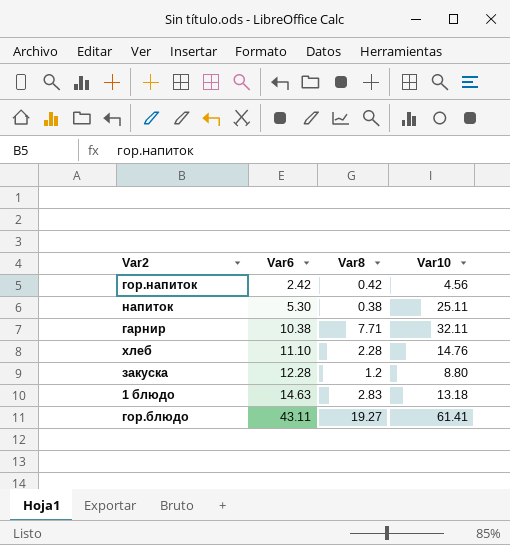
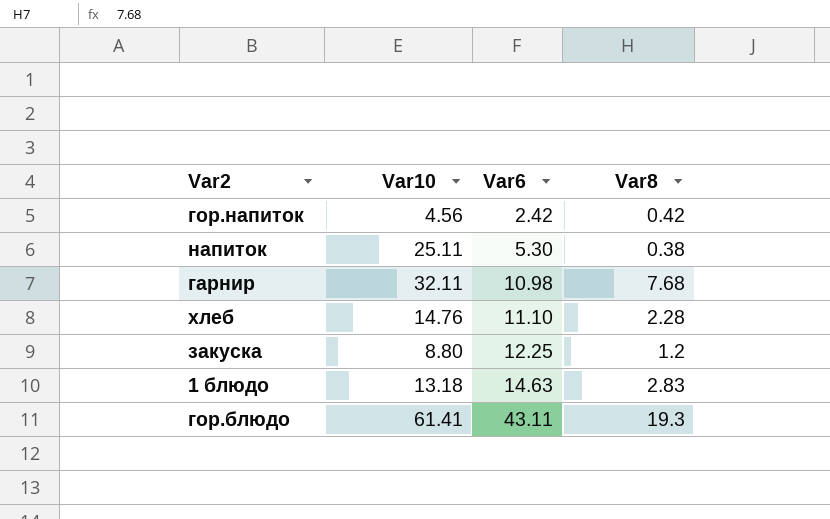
column Var10 | position: 4 -> 2
гарнир | Var6: 10.38 -> 10.98
гарнир | Var8: 7.71 -> 7.68
закуска | Var6: 12.28 -> 12.25
гор.блюдо | Var8: 19.27 -> 19.3

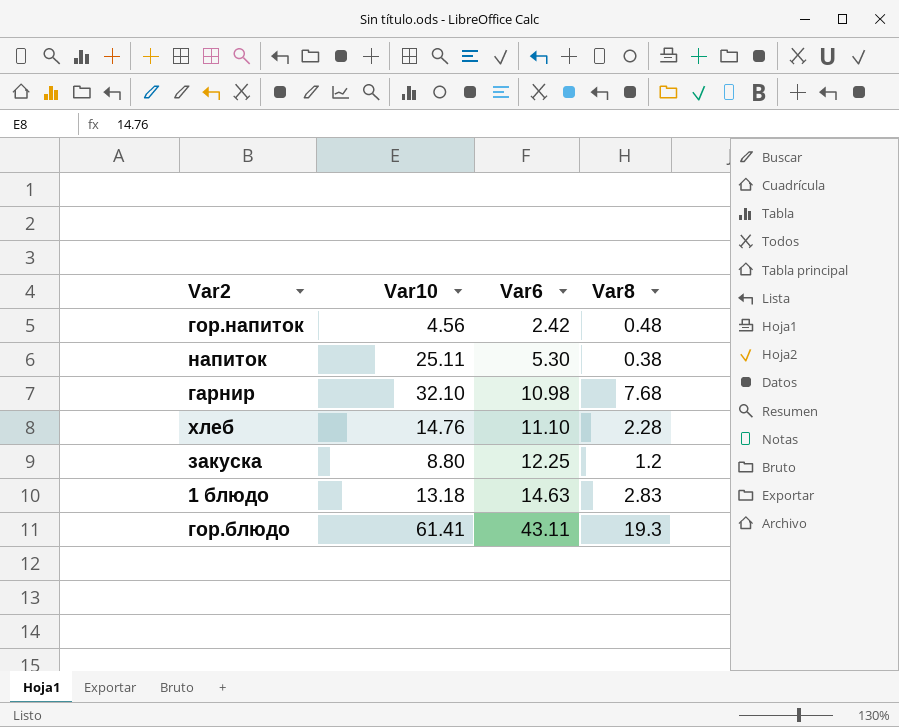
гор.напиток | Var8: 0.42 -> 0.48
гарнир | Var10: 32.11 -> 32.10

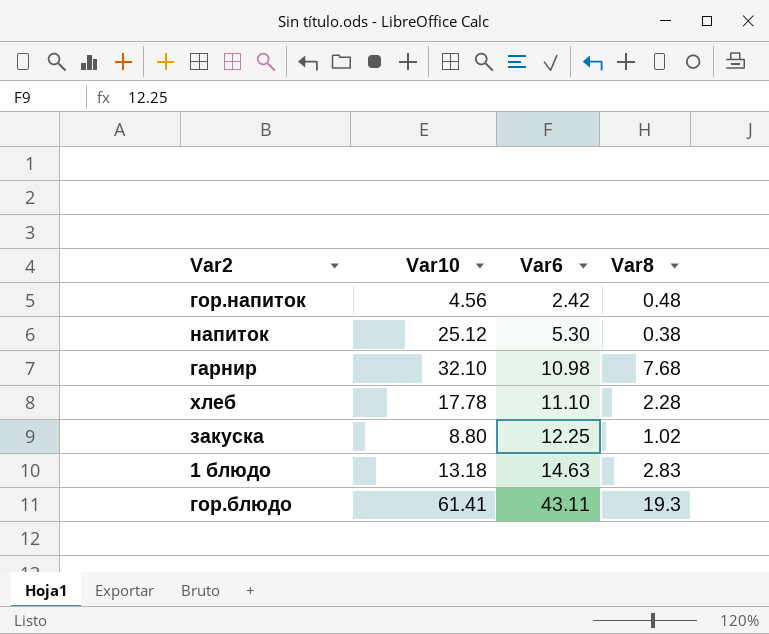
напиток | Var10: 25.11 -> 25.12
хлеб | Var10: 14.76 -> 17.78
закуска | Var8: 1.2 -> 1.02

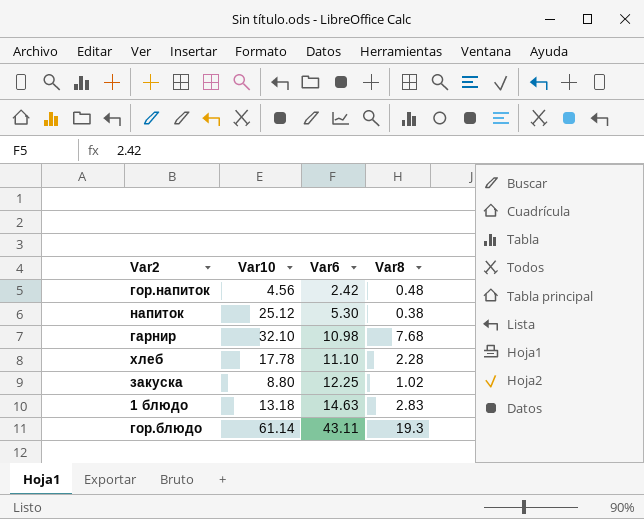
гор.блюдо | Var10: 61.41 -> 61.14

